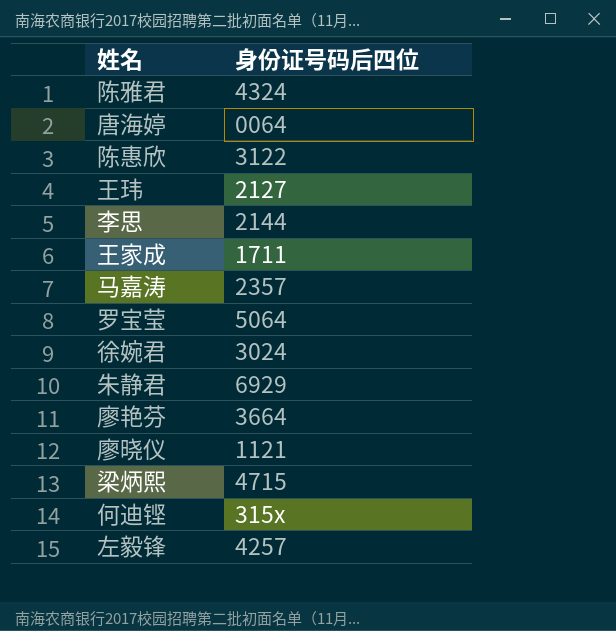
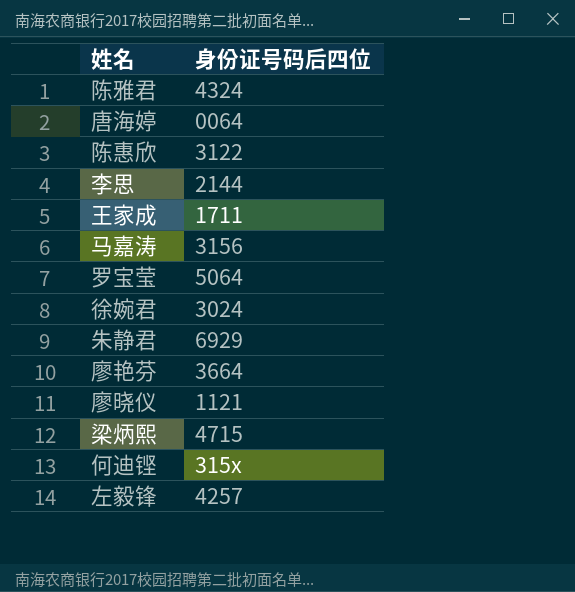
row 王玮: 2127 -> none
马嘉涛 | 身份证号码后四位: 2357 -> 3156

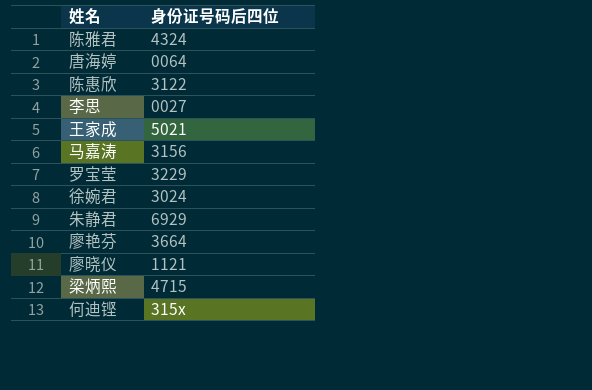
row 左毅锋: 4257 -> none
李思 | 身份证号码后四位: 2144 -> 0027
王家成 | 身份证号码后四位: 1711 -> 5021
罗宝莹 | 身份证号码后四位: 5064 -> 3229

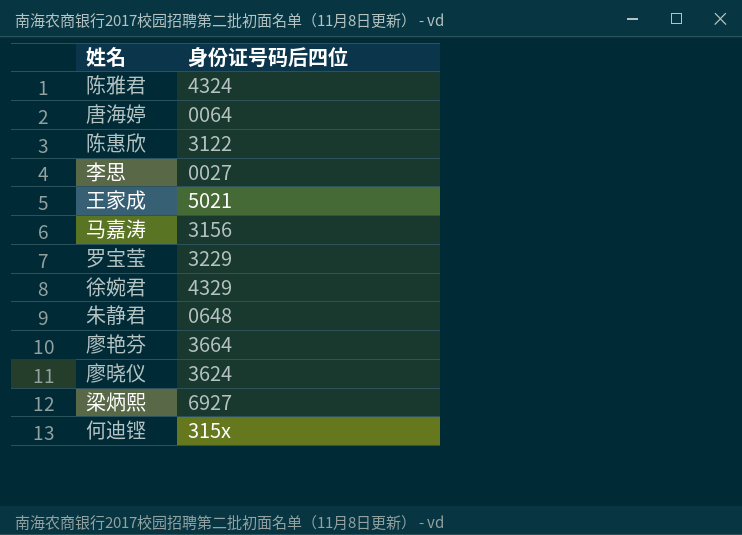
徐婉君 | 身份证号码后四位: 3024 -> 4329
朱静君 | 身份证号码后四位: 6929 -> 0648
廖晓仪 | 身份证号码后四位: 1121 -> 3624
梁炳熙 | 身份证号码后四位: 4715 -> 6927

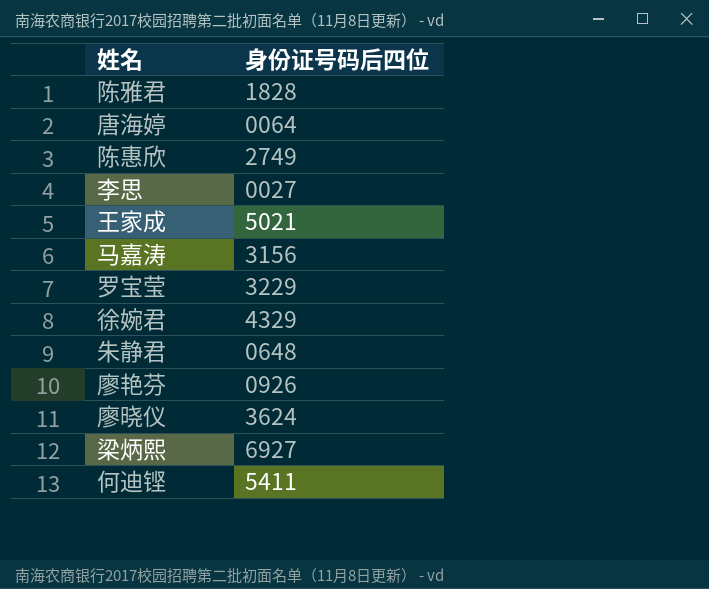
陈雅君 | 身份证号码后四位: 4324 -> 1828
陈惠欣 | 身份证号码后四位: 3122 -> 2749
廖艳芬 | 身份证号码后四位: 3664 -> 0926
何迪铿 | 身份证号码后四位: 315x -> 5411

